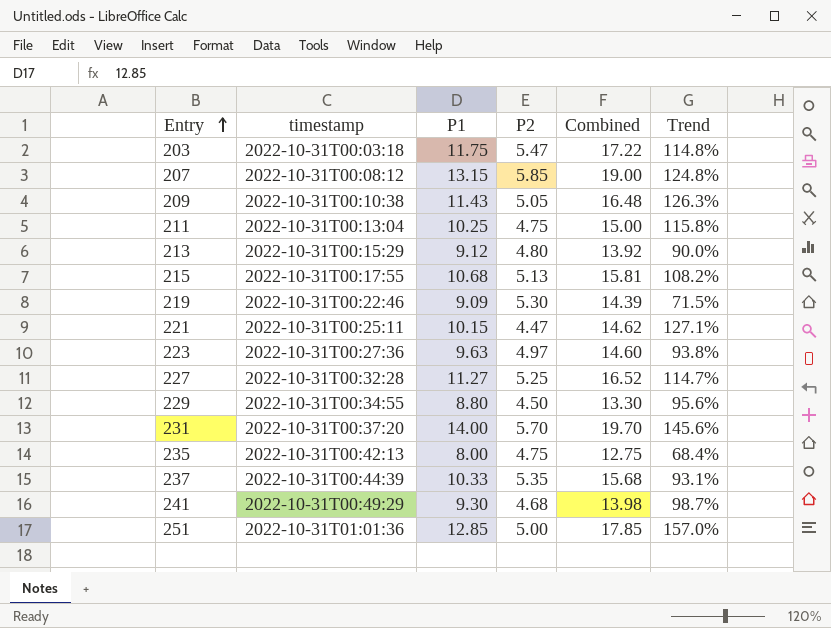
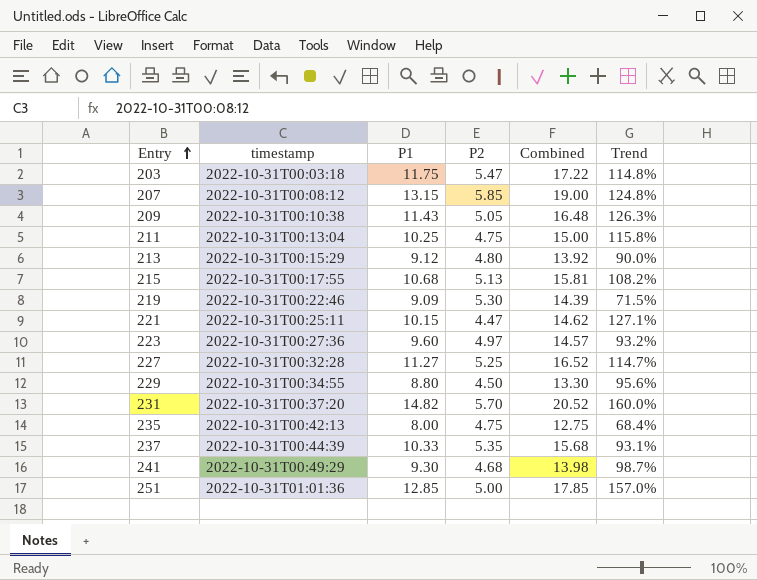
223 | P1: 9.63 -> 9.60
223 | Combined: 14.60 -> 14.57
223 | Trend: 93.8% -> 93.2%
231 | P1: 14.00 -> 14.82
231 | Combined: 19.70 -> 20.52
231 | Trend: 145.6% -> 160.0%

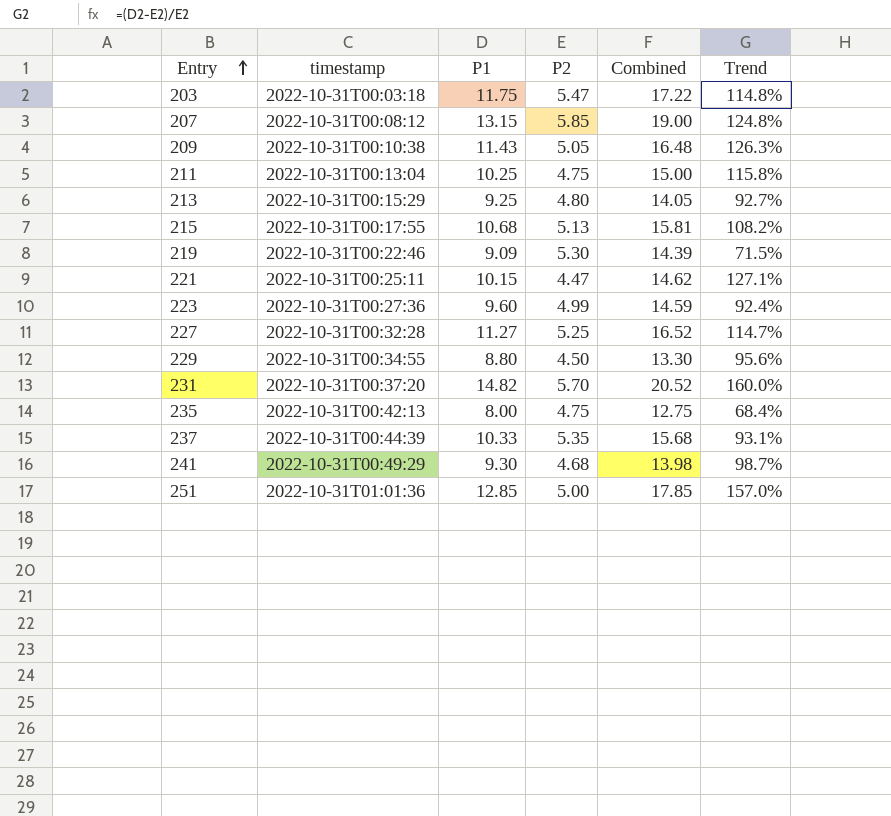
213 | P1: 9.12 -> 9.25
213 | Combined: 13.92 -> 14.05
213 | Trend: 90.0% -> 92.7%
223 | P2: 4.97 -> 4.99
223 | Combined: 14.57 -> 14.59
223 | Trend: 93.2% -> 92.4%

